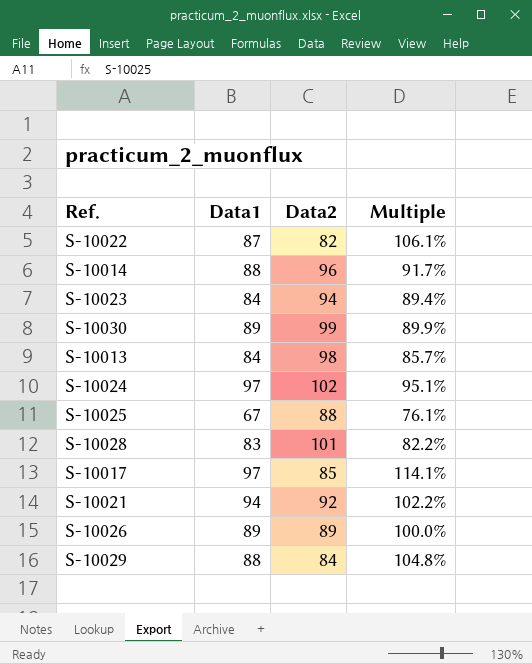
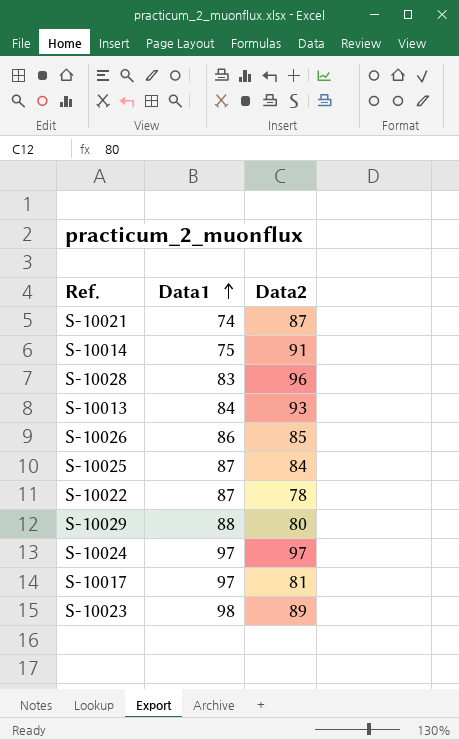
row order: none -> Data1 ascending
column Multiple | formula: [Data1] / [Data2] -> none
row S-10030: 89 | 99 | 89.9% -> none
S-10021 | Data1: 94 -> 74
S-10021 | Data2: 92 -> 87
S-10014 | Data1: 88 -> 75
S-10014 | Data2: 96 -> 91
S-10028 | Data2: 101 -> 96
S-10013 | Data2: 98 -> 93
S-10026 | Data1: 89 -> 86
S-10026 | Data2: 89 -> 85
S-10025 | Data1: 67 -> 87
S-10025 | Data2: 88 -> 84
S-10022 | Data2: 82 -> 78
S-10029 | Data2: 84 -> 80
S-10024 | Data2: 102 -> 97
S-10017 | Data2: 85 -> 81
S-10023 | Data1: 84 -> 98
S-10023 | Data2: 94 -> 89

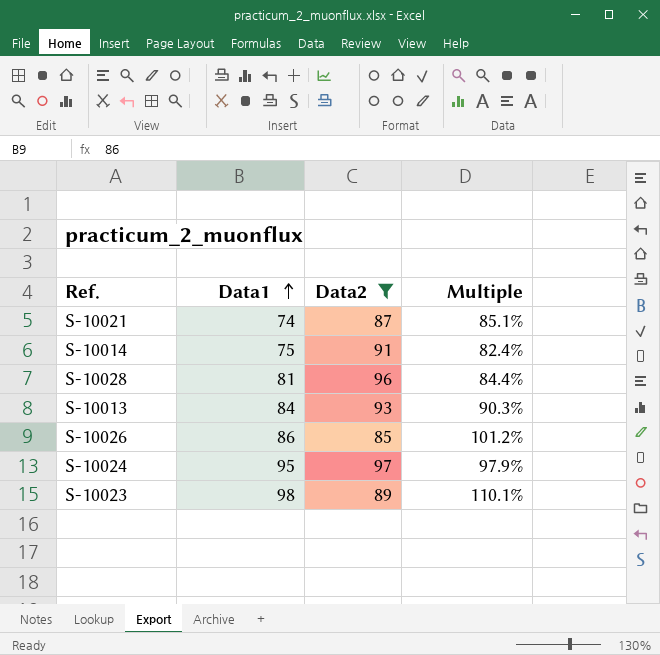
filter: none -> Data2 >= 85
column Multiple | formula: none -> [Data1] / [Data2]
S-10028 | Data1: 83 -> 81
S-10024 | Data1: 97 -> 95

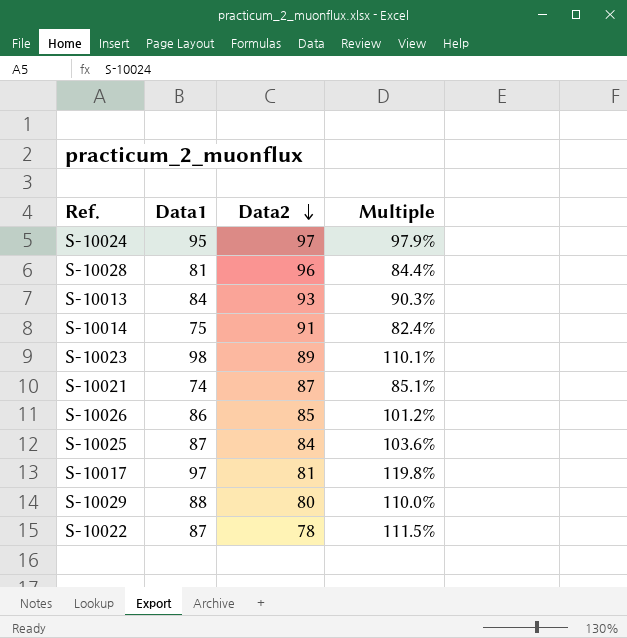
filter: Data2 >= 85 -> none
row order: Data1 ascending -> Data2 descending

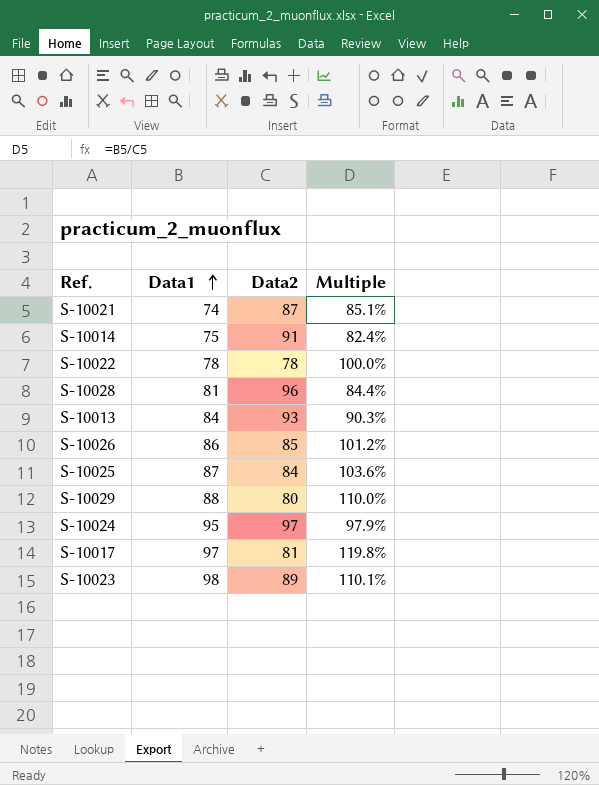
row order: Data2 descending -> Data1 ascending
S-10022 | Data1: 87 -> 78
S-10022 | Multiple: 111.5% -> 100.0%

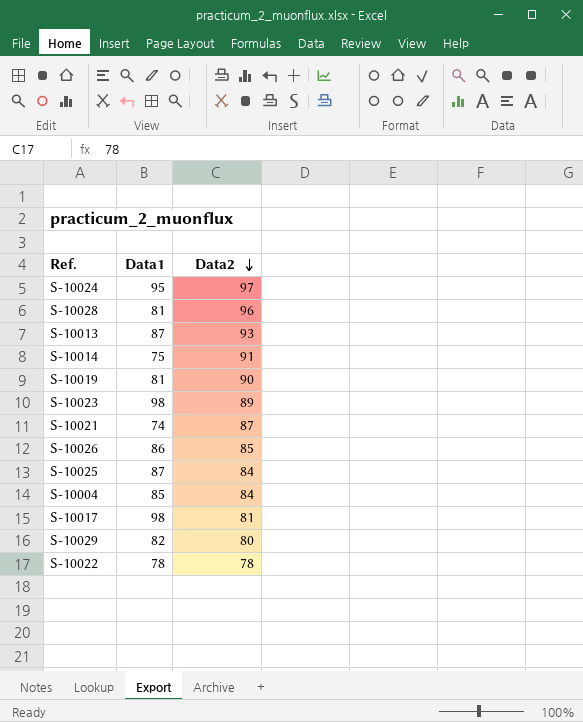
row order: Data1 ascending -> Data2 descending
column Multiple | formula: [Data1] / [Data2] -> none
S-10013 | Data1: 84 -> 87
row S-10019: none -> 81 | 90
row S-10004: none -> 85 | 84
S-10017 | Data1: 97 -> 98
S-10029 | Data1: 88 -> 82

